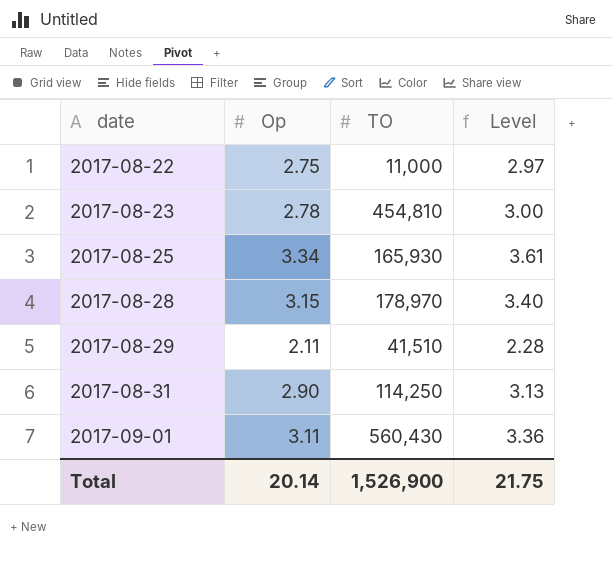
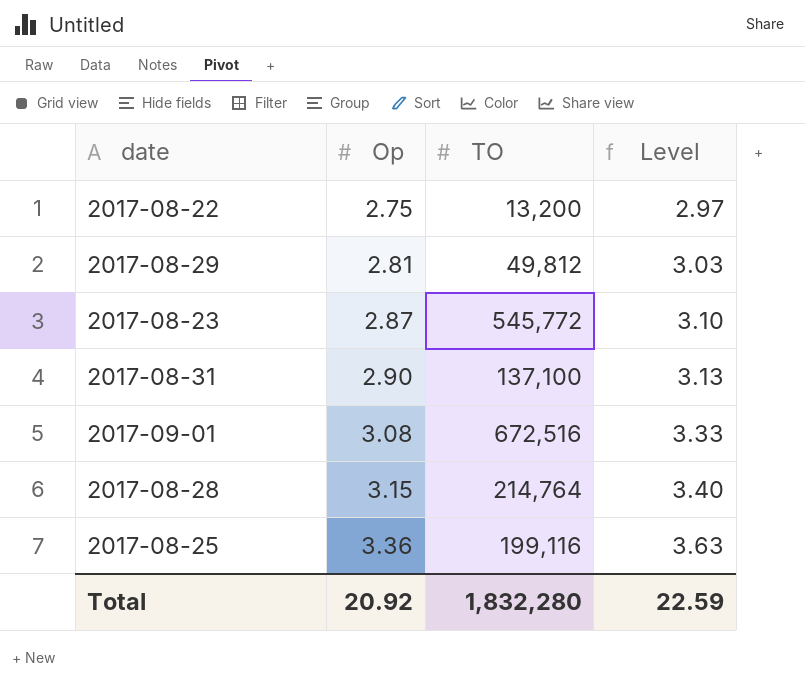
row order: date ascending -> Op ascending
2017-08-22 | TO: 11,000 -> 13,200
2017-08-29 | Op: 2.11 -> 2.81
2017-08-29 | TO: 41,510 -> 49,812
2017-08-29 | Level: 2.28 -> 3.03
2017-08-23 | Op: 2.78 -> 2.87
2017-08-23 | TO: 454,810 -> 545,772
2017-08-23 | Level: 3.00 -> 3.10
2017-08-31 | TO: 114,250 -> 137,100
2017-09-01 | Op: 3.11 -> 3.08
2017-09-01 | TO: 560,430 -> 672,516
2017-09-01 | Level: 3.36 -> 3.33
2017-08-28 | TO: 178,970 -> 214,764
2017-08-25 | Op: 3.34 -> 3.36
2017-08-25 | TO: 165,930 -> 199,116
2017-08-25 | Level: 3.61 -> 3.63
Total | Op: 20.14 -> 20.92
Total | TO: 1,526,900 -> 1,832,280
Total | Level: 21.75 -> 22.59

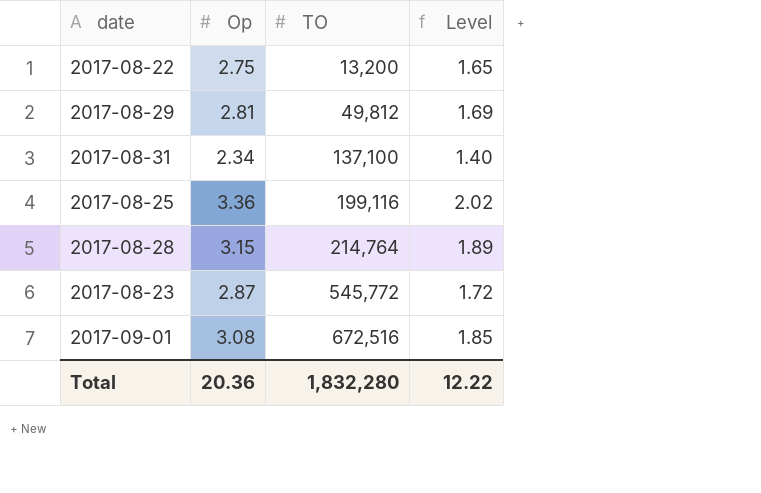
row order: Op ascending -> TO ascending
column Level | formula: [Op] * 1.08 -> [Op] * 0.6
2017-08-31 | Op: 2.90 -> 2.34
Total | Op: 20.92 -> 20.36
Total | Level: 22.59 -> 12.22

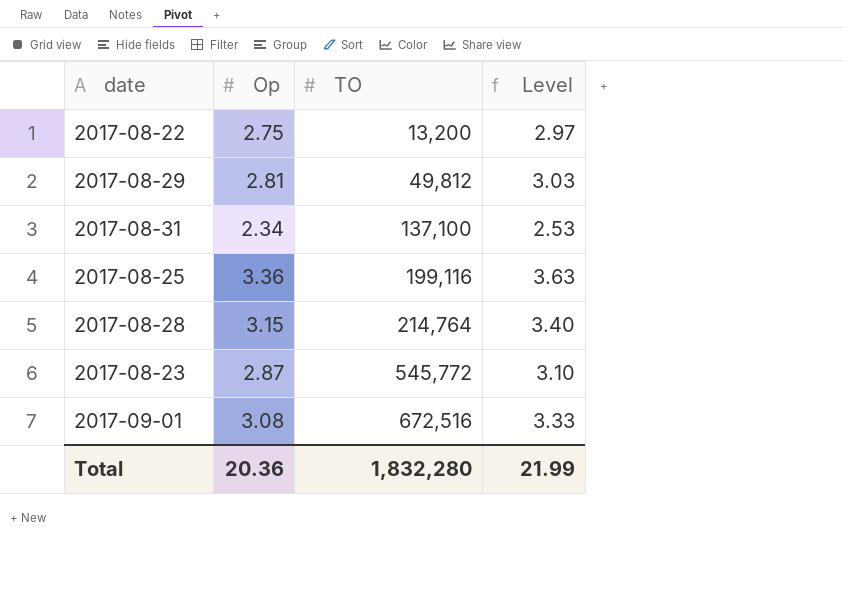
column Level | formula: [Op] * 0.6 -> [Op] * 1.08
Total | Level: 12.22 -> 21.99

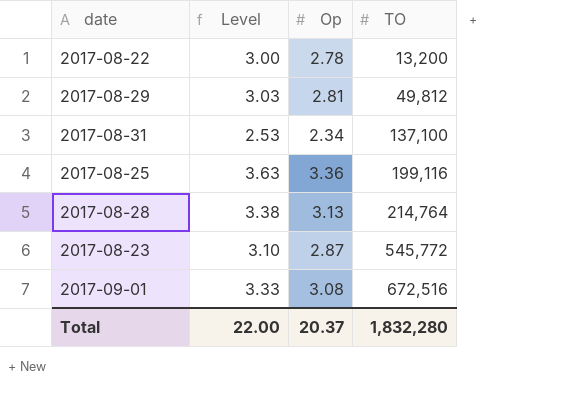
column Level | position: 4 -> 2
2017-08-22 | Level: 2.97 -> 3.00
2017-08-22 | Op: 2.75 -> 2.78
2017-08-28 | Level: 3.40 -> 3.38
2017-08-28 | Op: 3.15 -> 3.13
Total | Level: 21.99 -> 22.00
Total | Op: 20.36 -> 20.37

